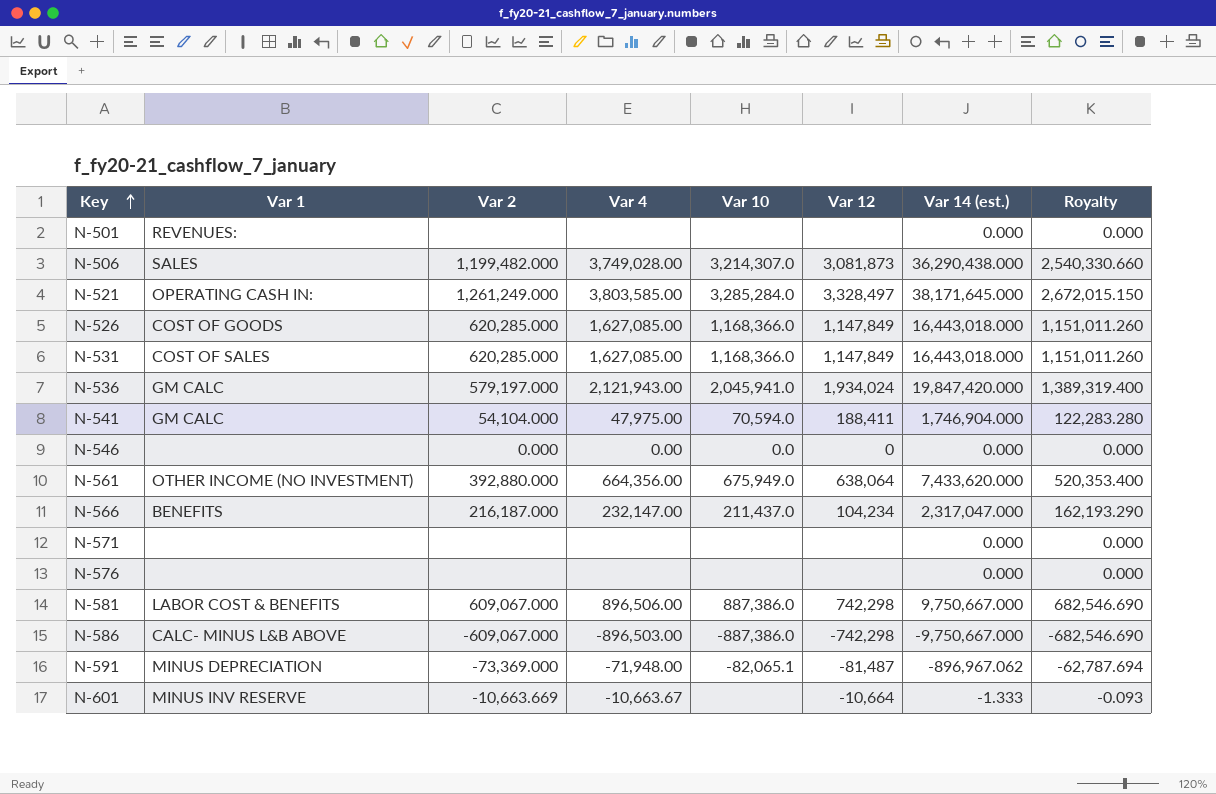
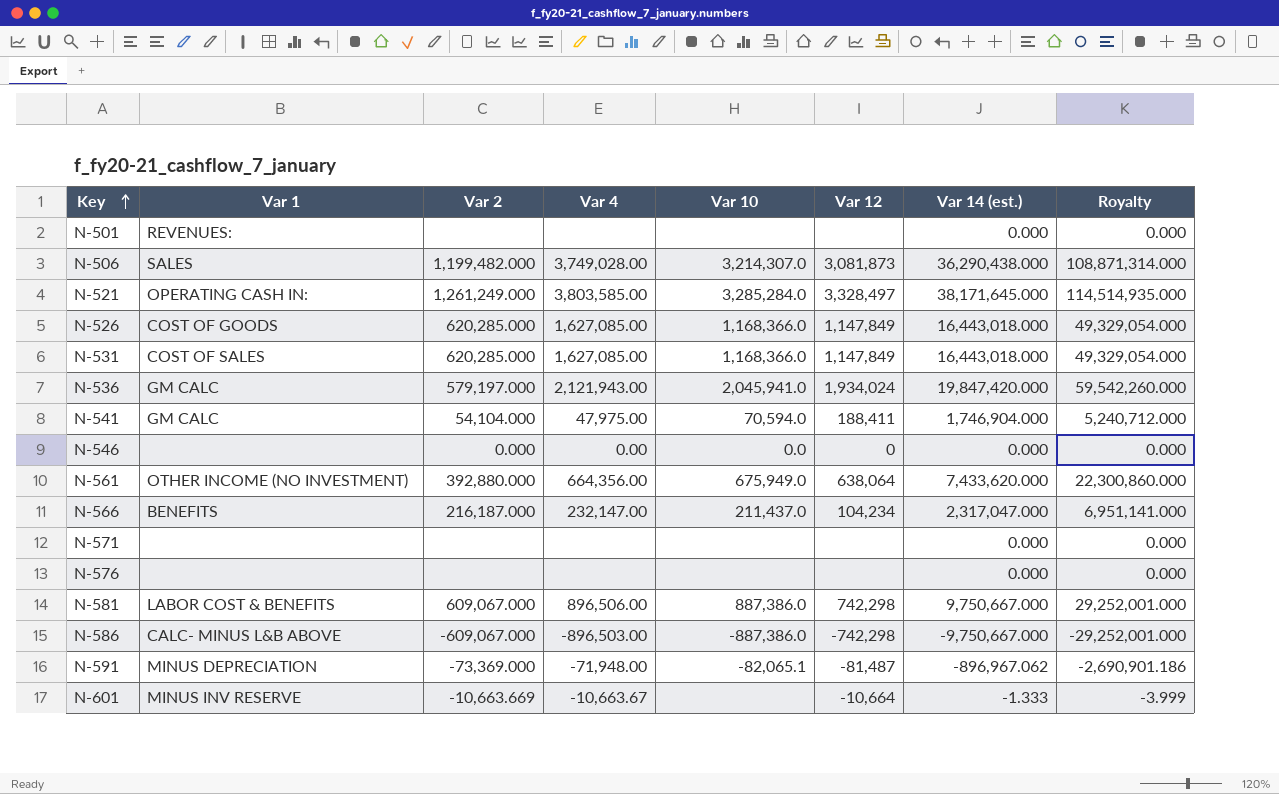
column Royalty | formula: [Var 14 (est.)] * 0.07 -> [Var 14 (est.)] * 3

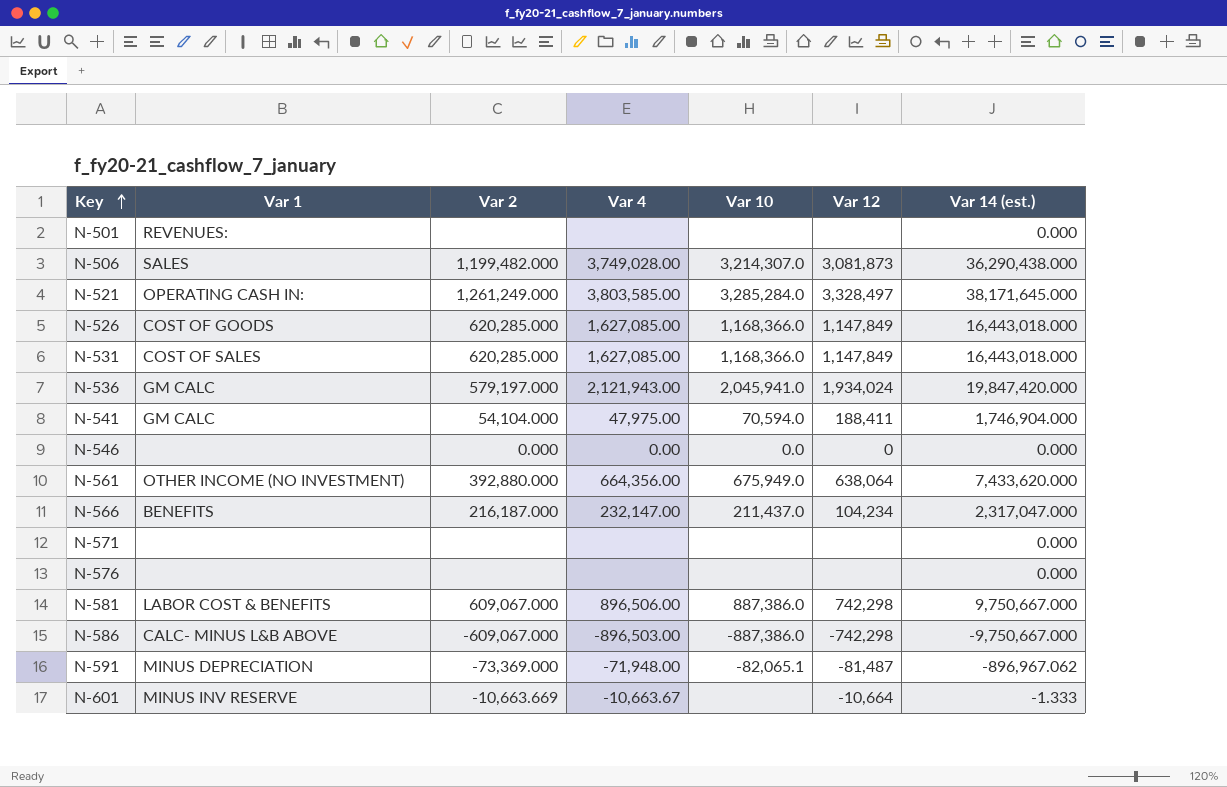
column Royalty | formula: [Var 14 (est.)] * 3 -> none

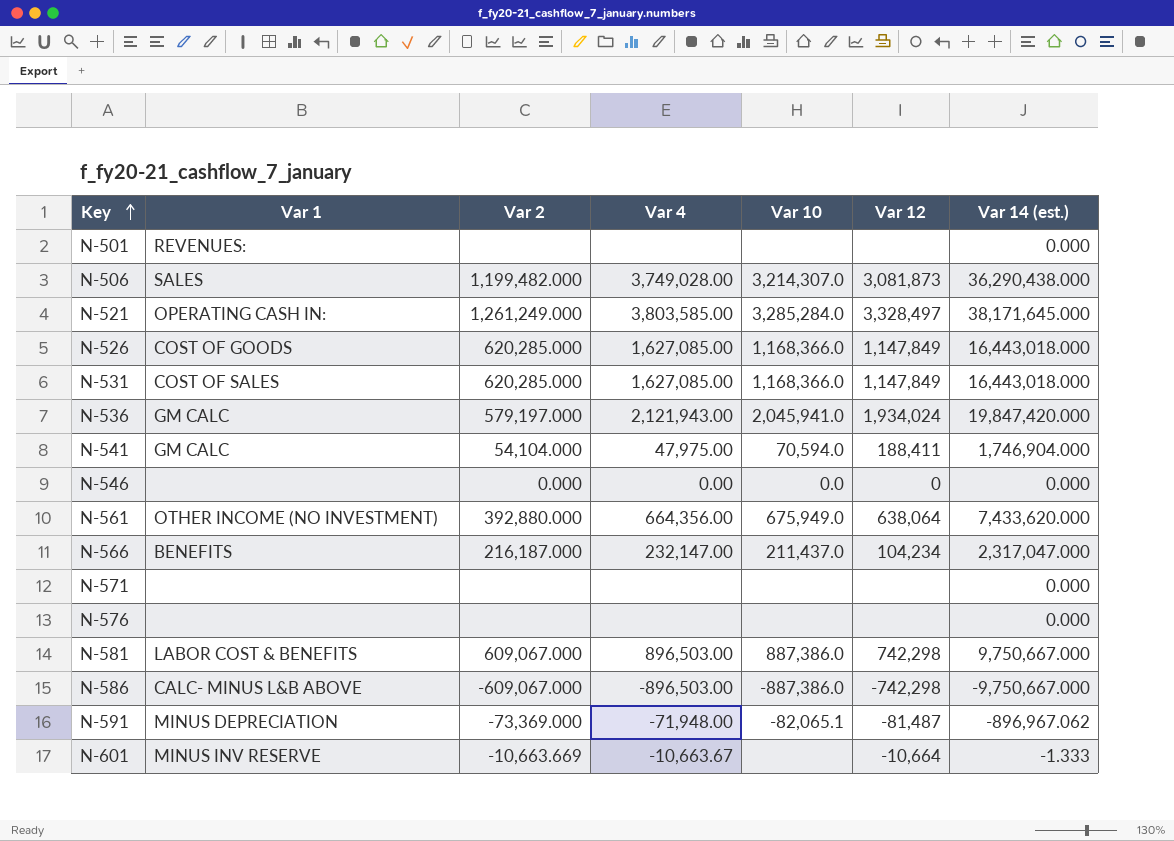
N-581 | Var 4: 896,506.00 -> 896,503.00

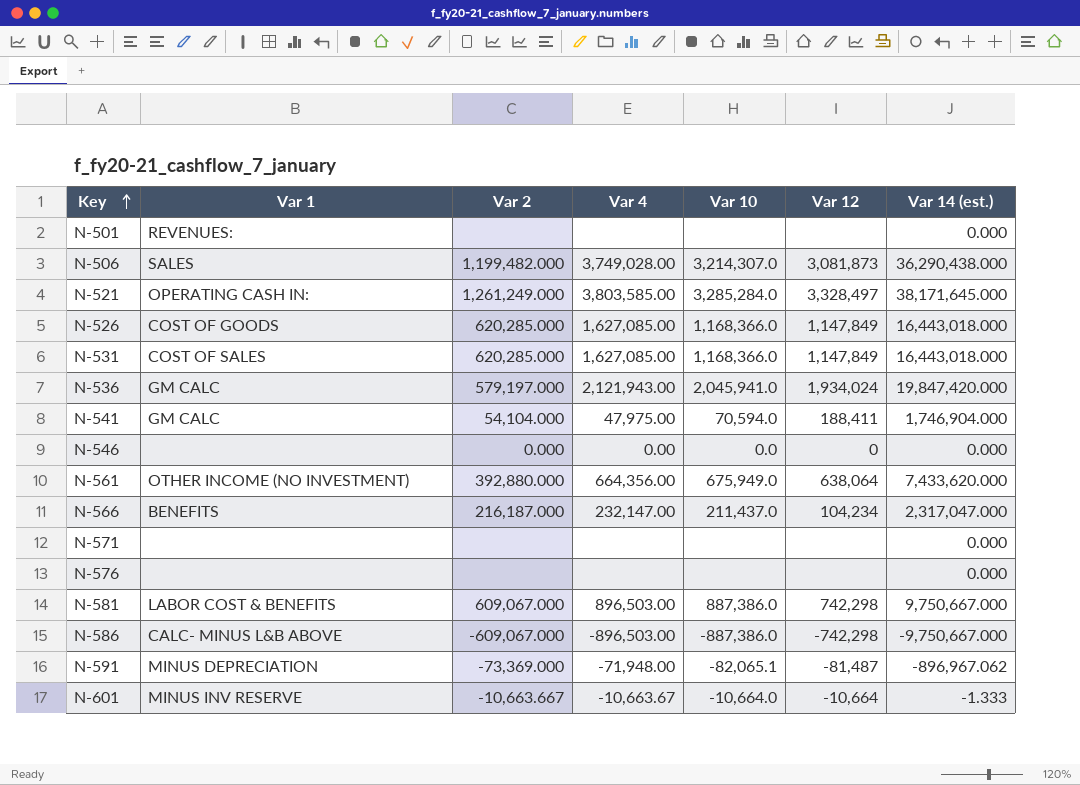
N-601 | Var 2: -10,663.669 -> -10,663.667
N-601 | Var 10: none -> -10,664.0

